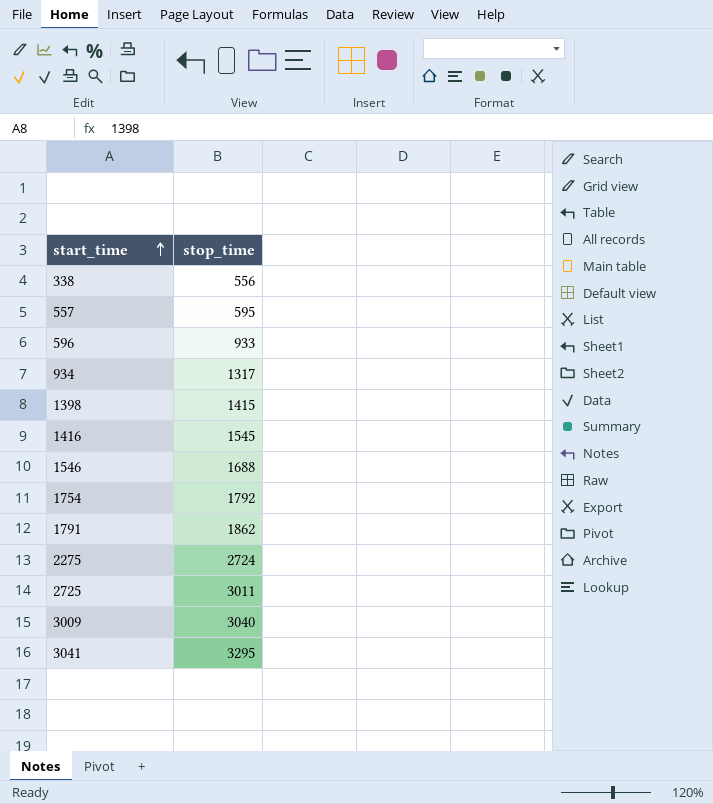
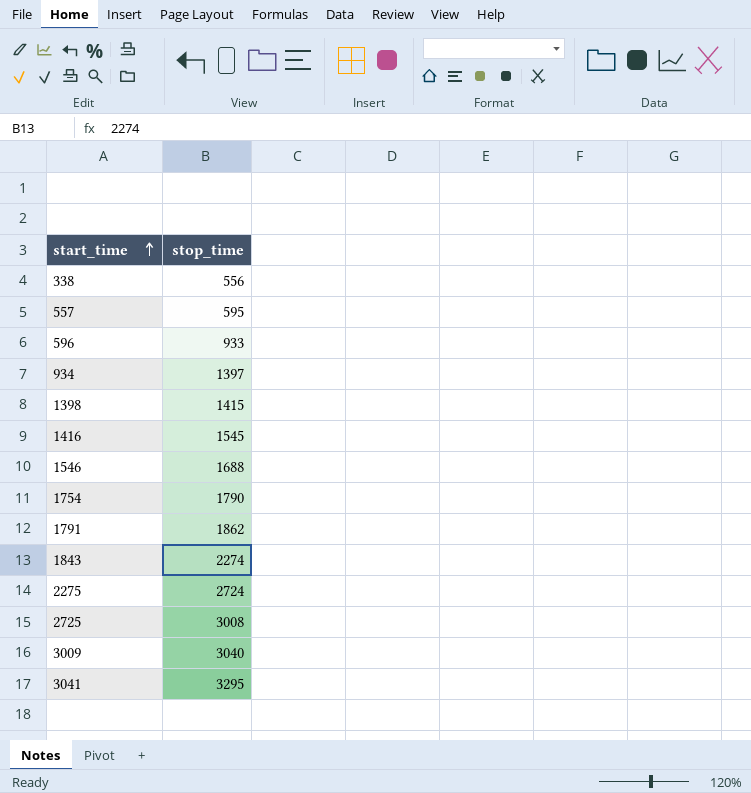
934 | stop_time: 1317 -> 1397
1754 | stop_time: 1792 -> 1790
row 1843: none -> 2274
2725 | stop_time: 3011 -> 3008

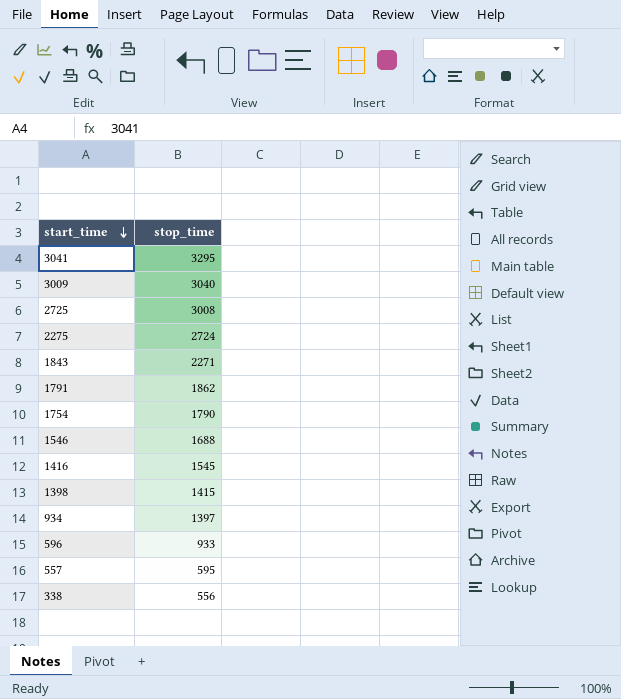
row order: start_time ascending -> start_time descending
1843 | stop_time: 2274 -> 2271

